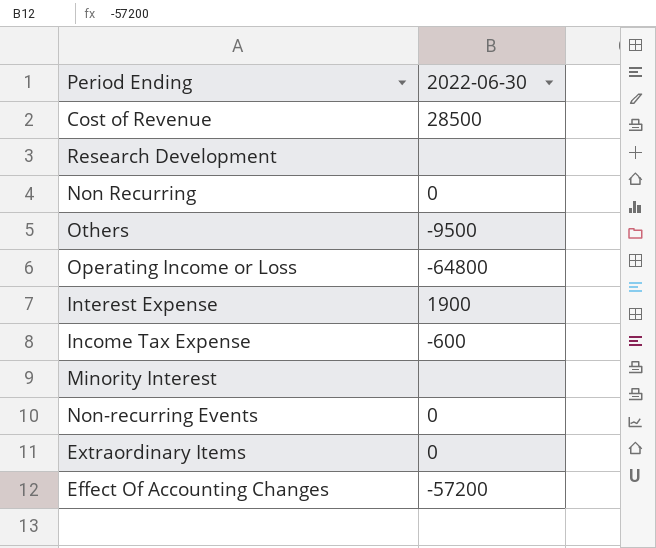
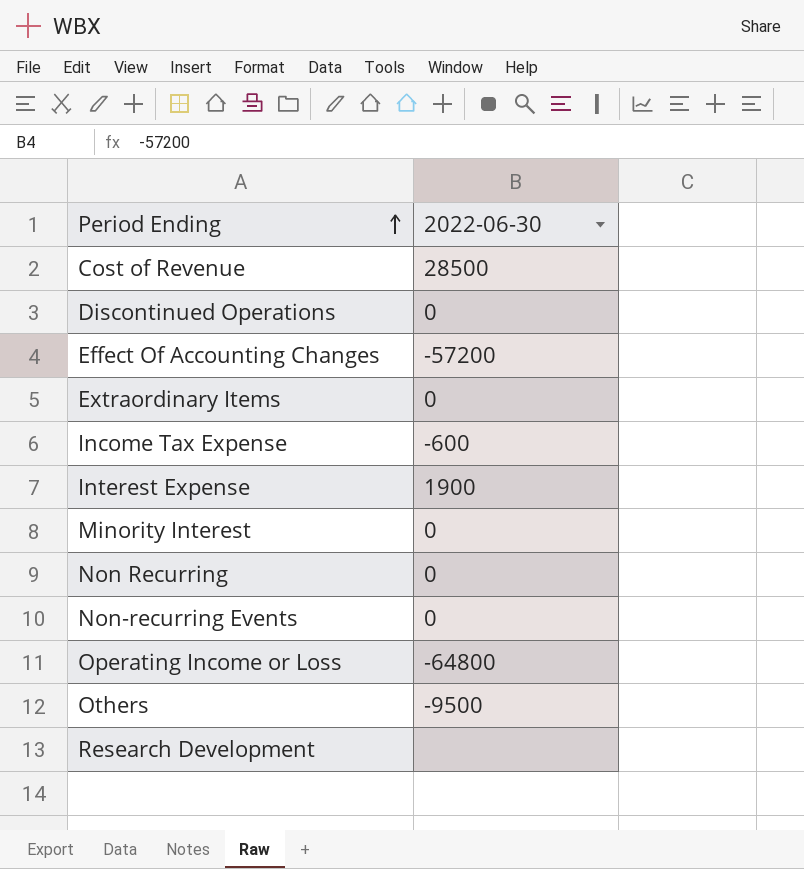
row order: none -> Period Ending ascending
row Discontinued Operations: none -> 0
Minority Interest | 2022-06-30: none -> 0

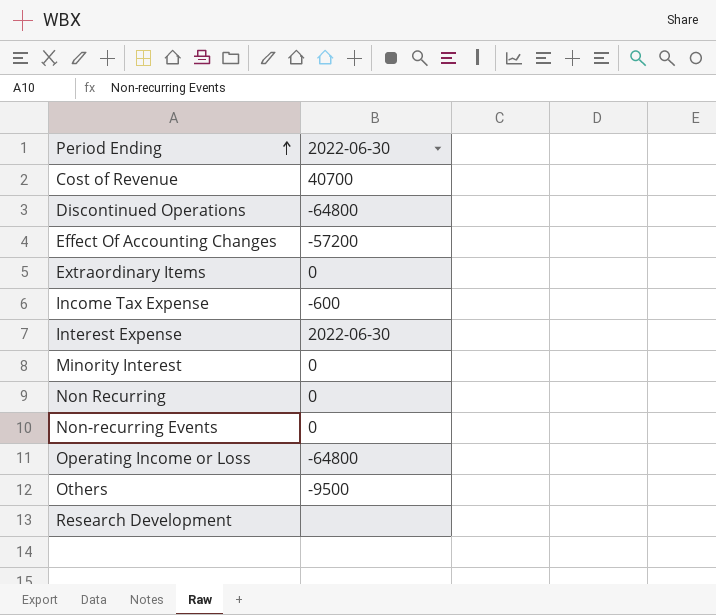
Cost of Revenue | 2022-06-30: 28500 -> 40700
Discontinued Operations | 2022-06-30: 0 -> -64800
Interest Expense | 2022-06-30: 1900 -> 2022-06-30

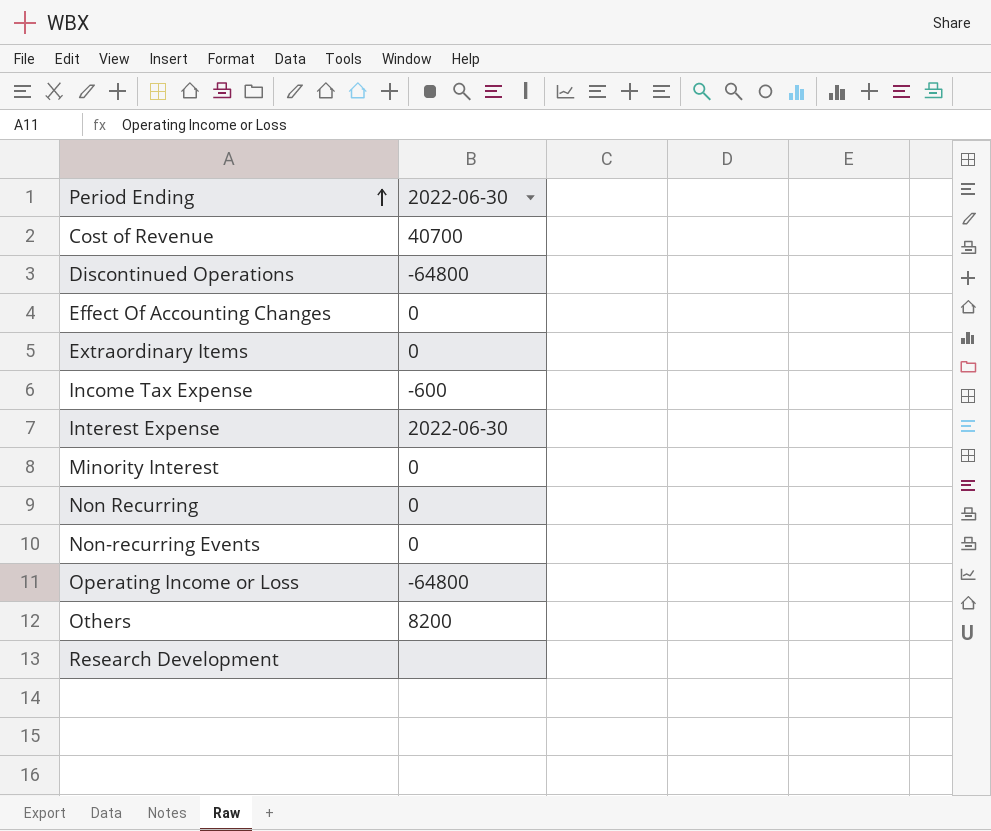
Effect Of Accounting Changes | 2022-06-30: -57200 -> 0
Others | 2022-06-30: -9500 -> 8200

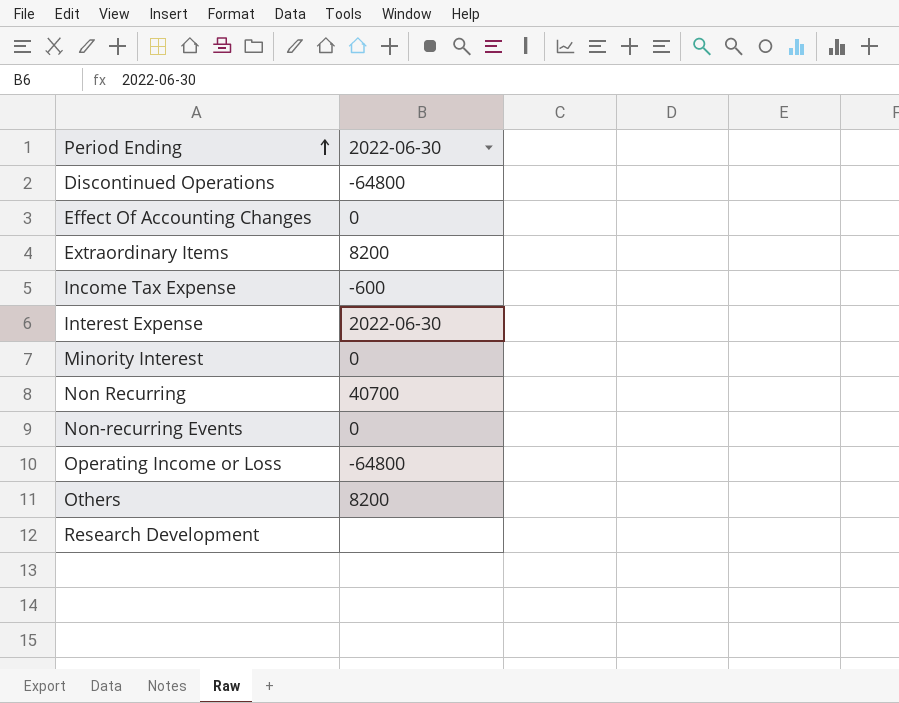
row Cost of Revenue: 40700 -> none
Extraordinary Items | 2022-06-30: 0 -> 8200
Non Recurring | 2022-06-30: 0 -> 40700

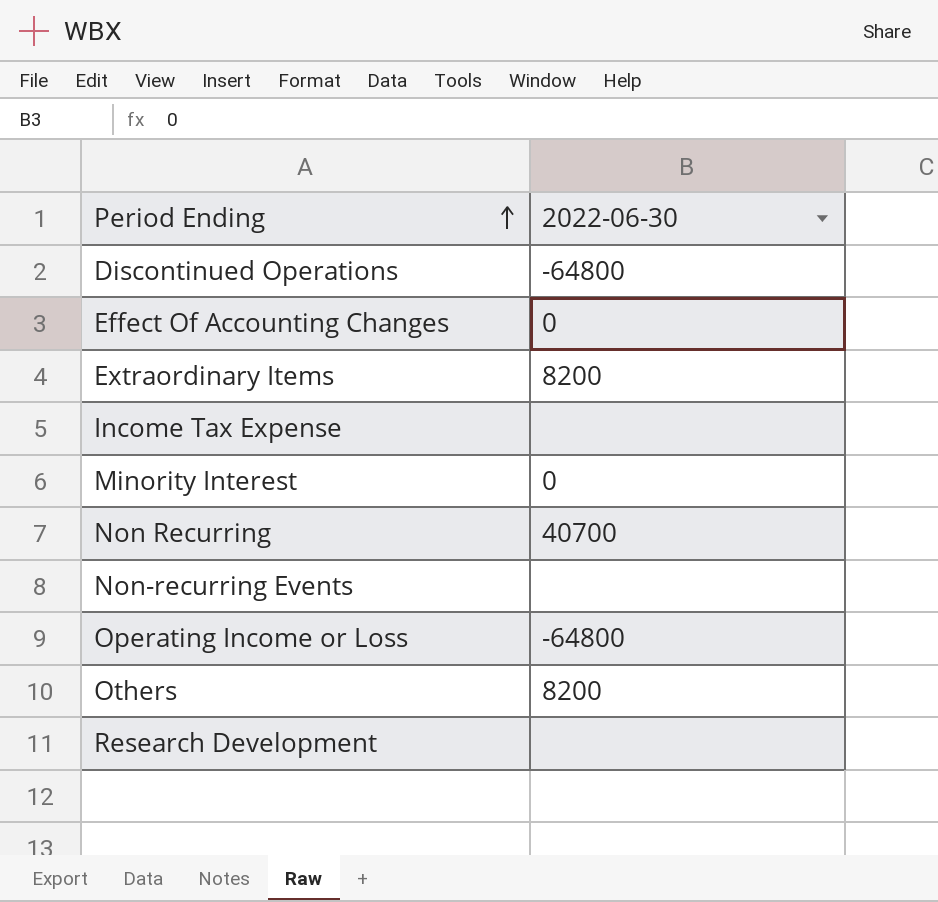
row Interest Expense: 2022-06-30 -> none
Income Tax Expense | 2022-06-30: -600 -> none
Non-recurring Events | 2022-06-30: 0 -> none

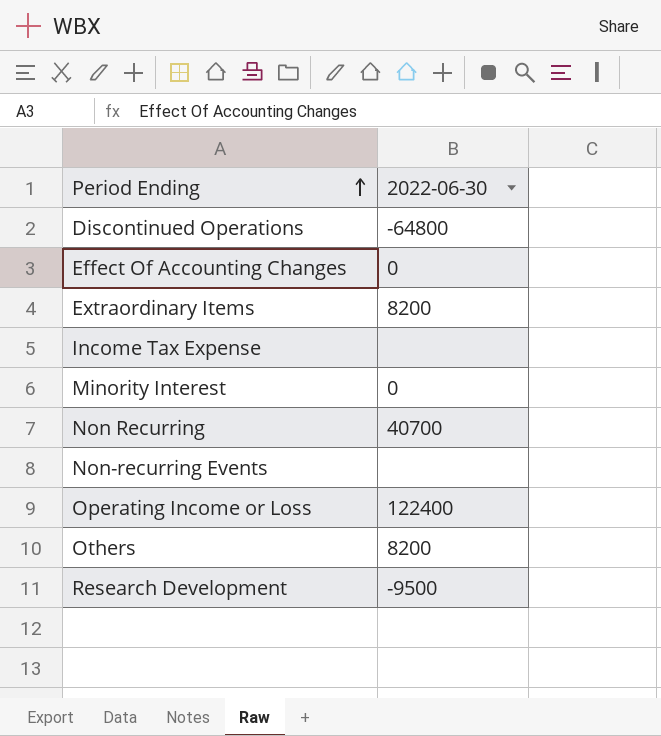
Operating Income or Loss | 2022-06-30: -64800 -> 122400
Research Development | 2022-06-30: none -> -9500

